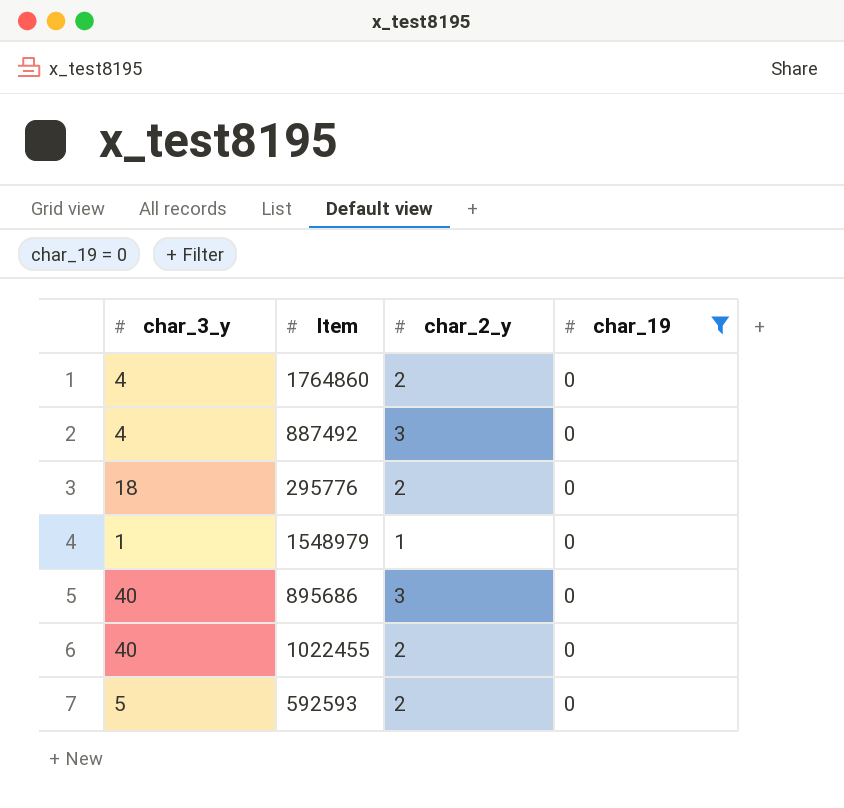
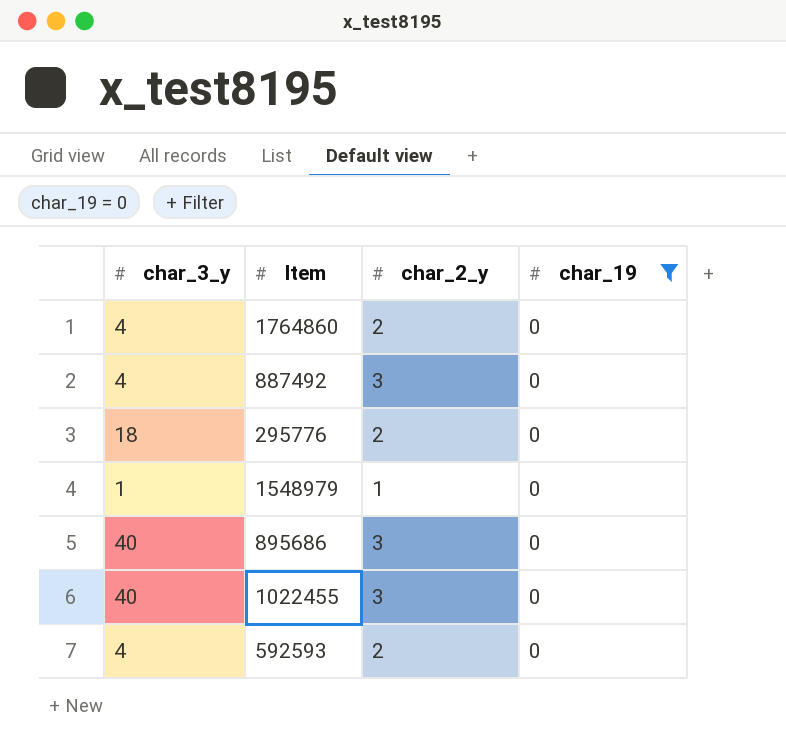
1022455 | char_2_y: 2 -> 3
592593 | char_3_y: 5 -> 4

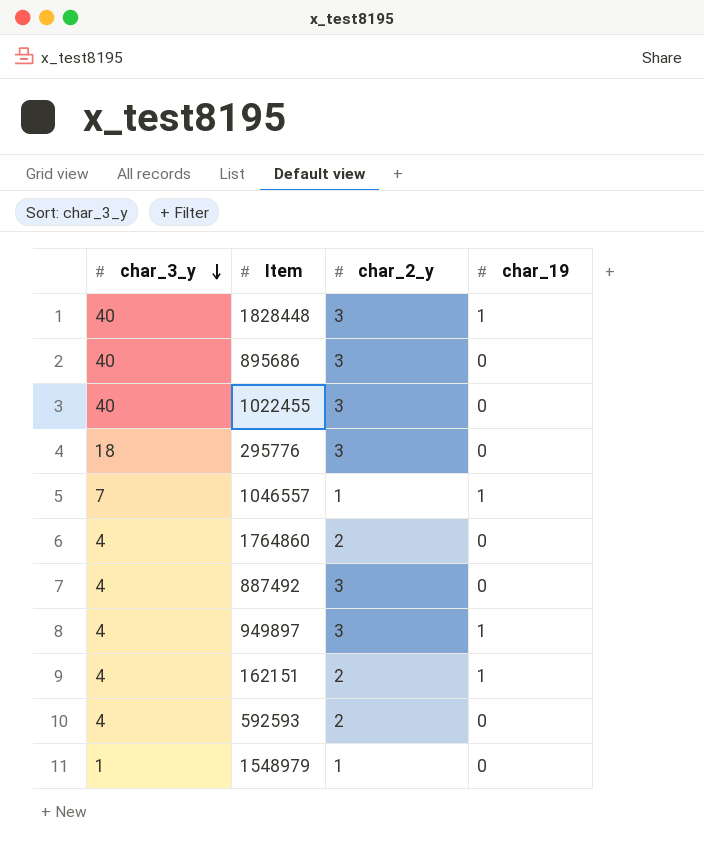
filter: char_19 = 0 -> none
row order: none -> char_3_y descending
295776 | char_2_y: 2 -> 3

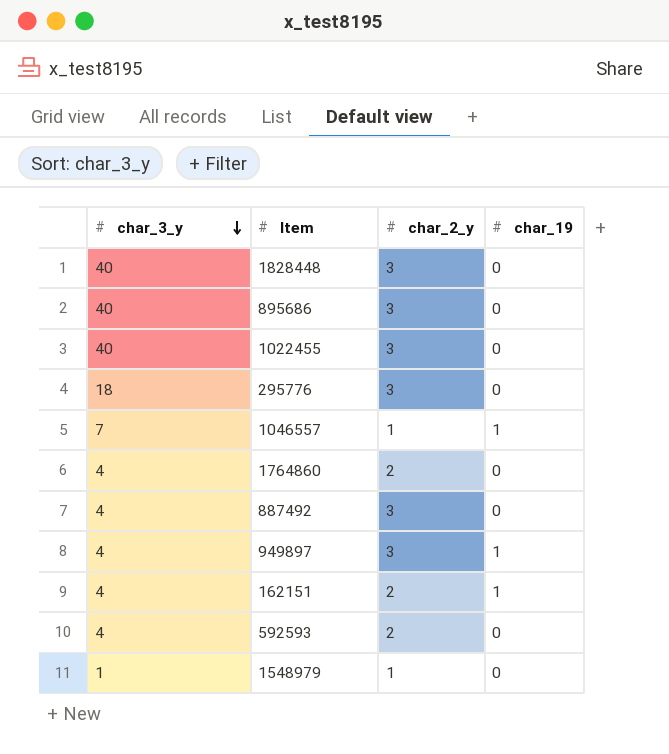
1828448 | char_19: 1 -> 0

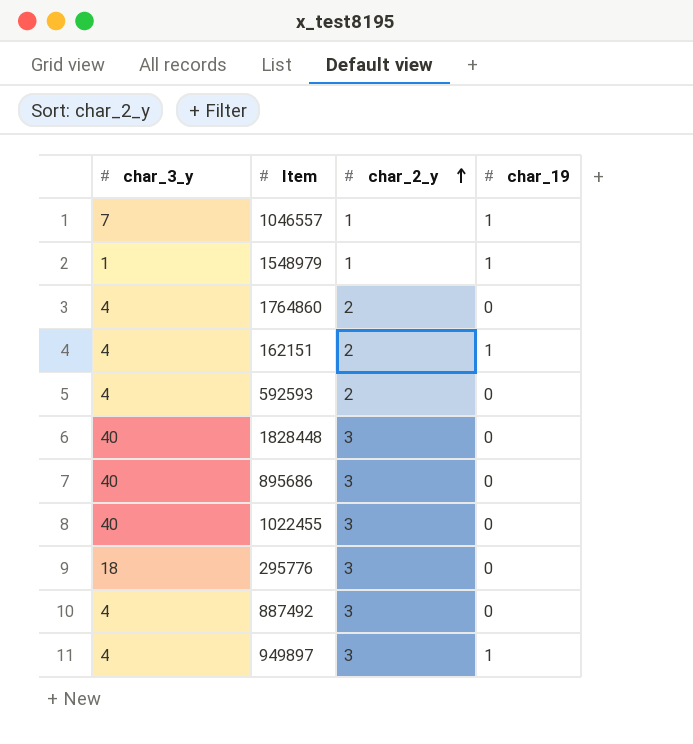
row order: char_3_y descending -> char_2_y ascending
1548979 | char_19: 0 -> 1

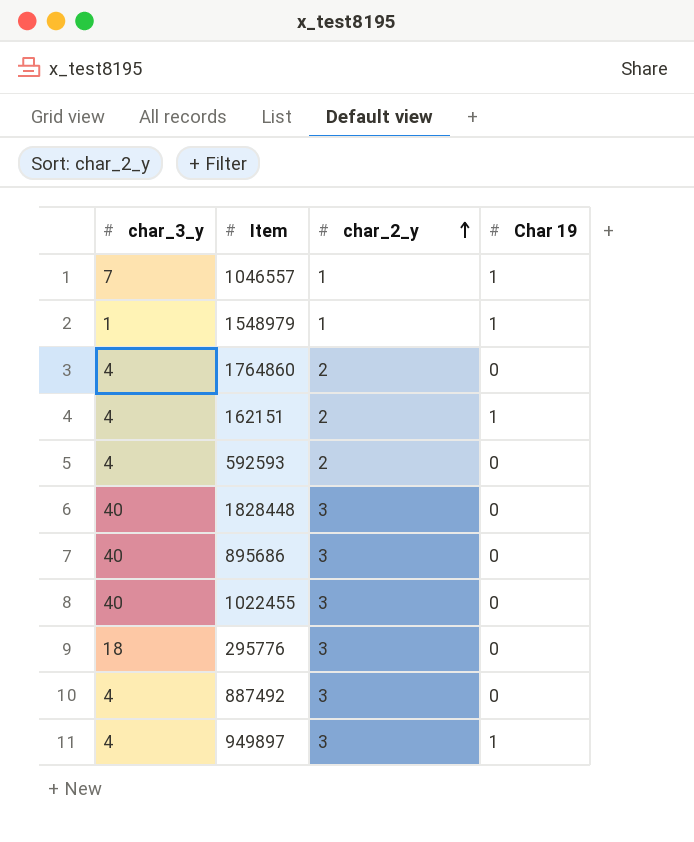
column name: char_19 -> Char 19

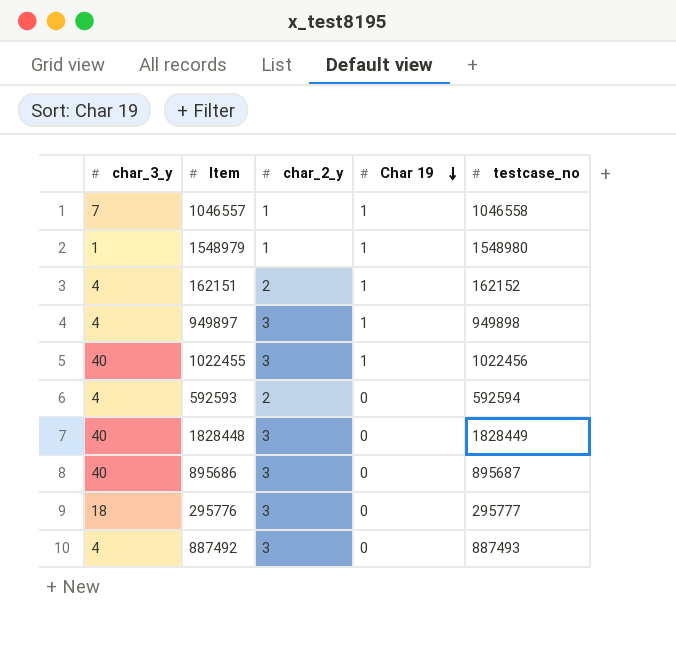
row order: char_2_y ascending -> Char 19 descending
column testcase_no | position: none -> 5
row 1764860: 4 | 2 | 0 -> none
1022455 | Char 19: 0 -> 1

